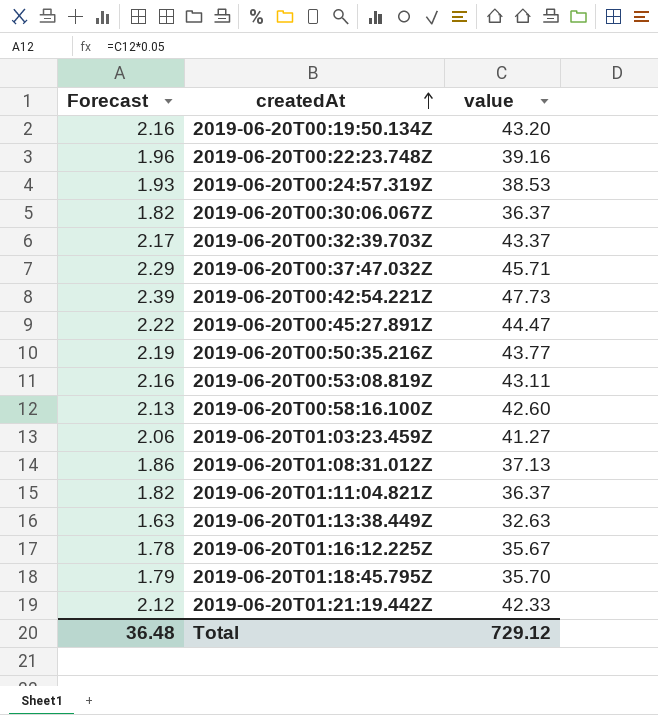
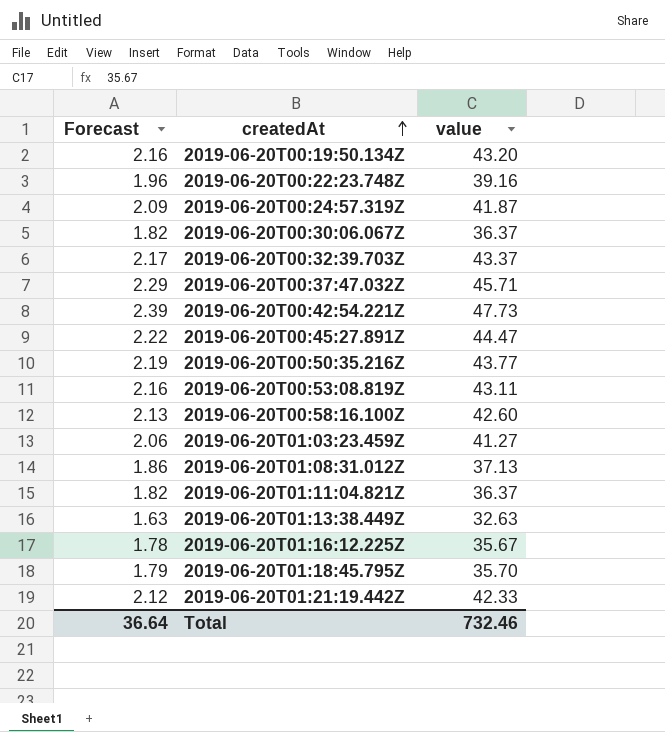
2019-06-20T00:24:57.319Z | Forecast: 1.93 -> 2.09
2019-06-20T00:24:57.319Z | value: 38.53 -> 41.87
Total | Forecast: 36.48 -> 36.64
Total | value: 729.12 -> 732.46

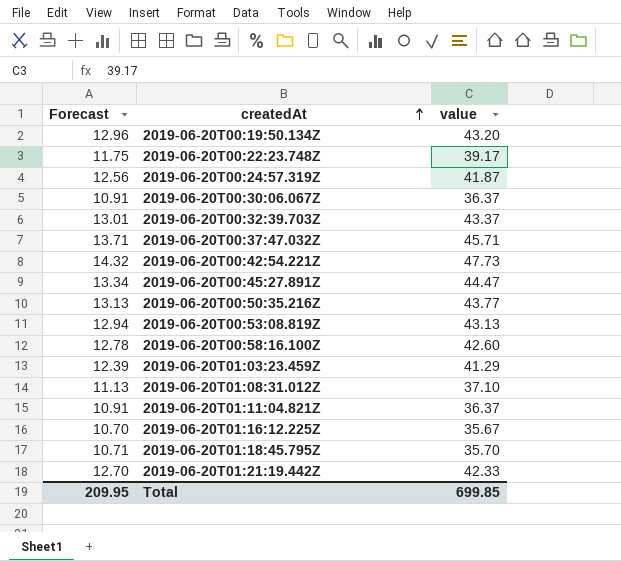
column Forecast | formula: [value] * 0.05 -> [value] * 0.3
row 2019-06-20T01:13:38.449Z: 1.63 | 32.63 -> none
2019-06-20T00:22:23.748Z | value: 39.16 -> 39.17
2019-06-20T00:53:08.819Z | value: 43.11 -> 43.13
2019-06-20T01:03:23.459Z | value: 41.27 -> 41.29
2019-06-20T01:08:31.012Z | value: 37.13 -> 37.10
Total | Forecast: 36.64 -> 209.95
Total | value: 732.46 -> 699.85

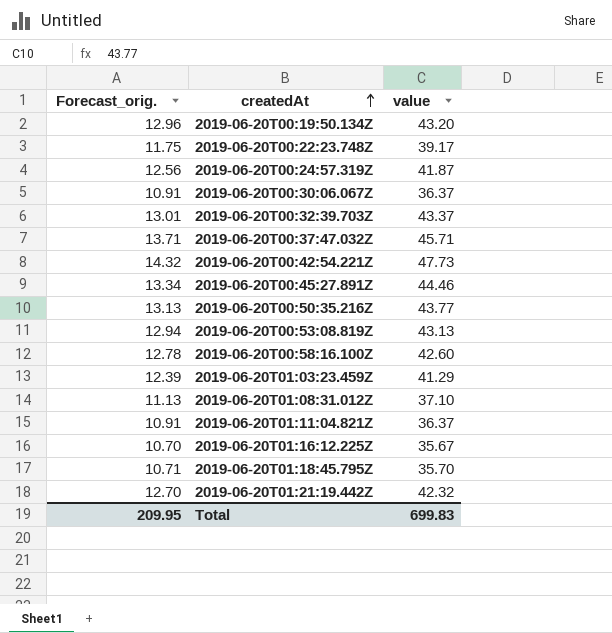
column name: Forecast -> Forecast_orig.
2019-06-20T00:45:27.891Z | value: 44.47 -> 44.46
2019-06-20T01:21:19.442Z | value: 42.33 -> 42.32
Total | value: 699.85 -> 699.83

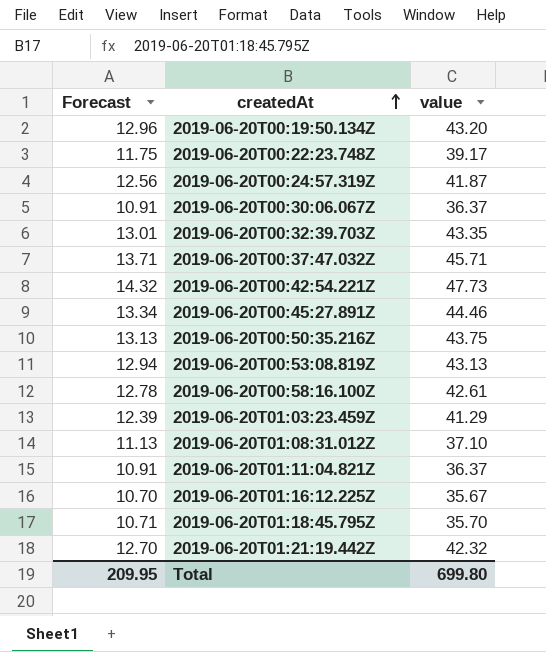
column name: Forecast_orig. -> Forecast
2019-06-20T00:32:39.703Z | value: 43.37 -> 43.35
2019-06-20T00:50:35.216Z | value: 43.77 -> 43.75
2019-06-20T00:58:16.100Z | value: 42.60 -> 42.61
Total | value: 699.83 -> 699.80

